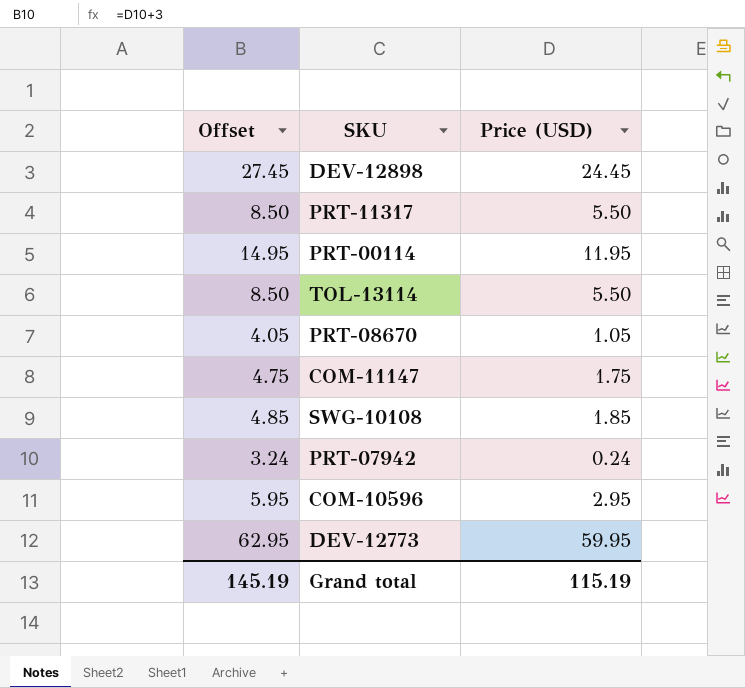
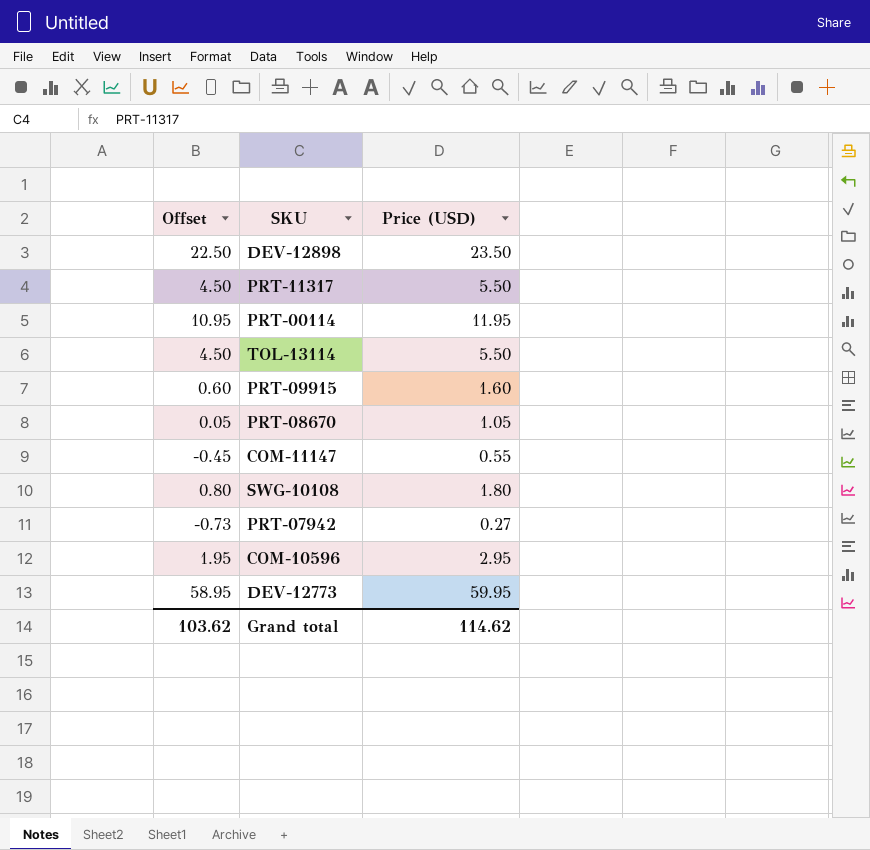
column Offset | formula: [Price (USD)] + 3 -> [Price (USD)] - 1
DEV-12898 | Price (USD): 24.45 -> 23.50
row PRT-09915: none -> 0.60 | 1.60
COM-11147 | Price (USD): 1.75 -> 0.55
SWG-10108 | Price (USD): 1.85 -> 1.80
PRT-07942 | Price (USD): 0.24 -> 0.27
Grand total | Offset: 145.19 -> 103.62
Grand total | Price (USD): 115.19 -> 114.62

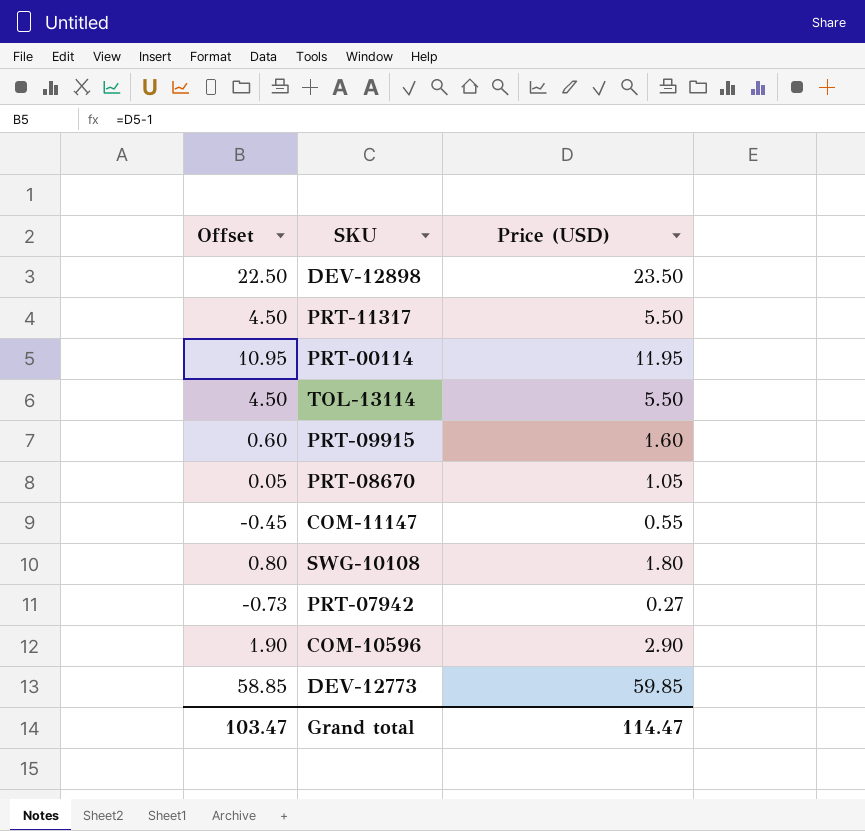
COM-10596 | Offset: 1.95 -> 1.90
COM-10596 | Price (USD): 2.95 -> 2.90
DEV-12773 | Offset: 58.95 -> 58.85
DEV-12773 | Price (USD): 59.95 -> 59.85
Grand total | Offset: 103.62 -> 103.47
Grand total | Price (USD): 114.62 -> 114.47

